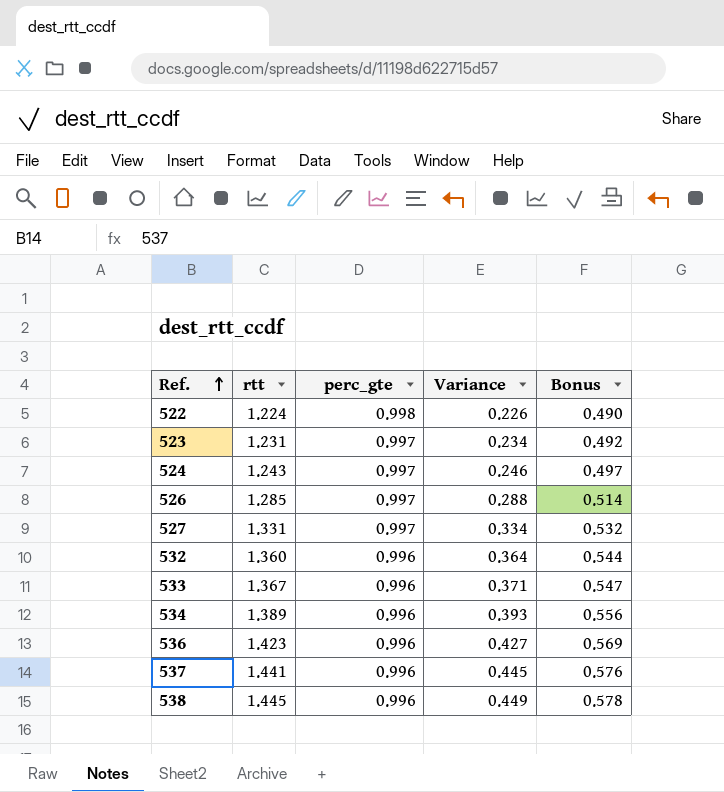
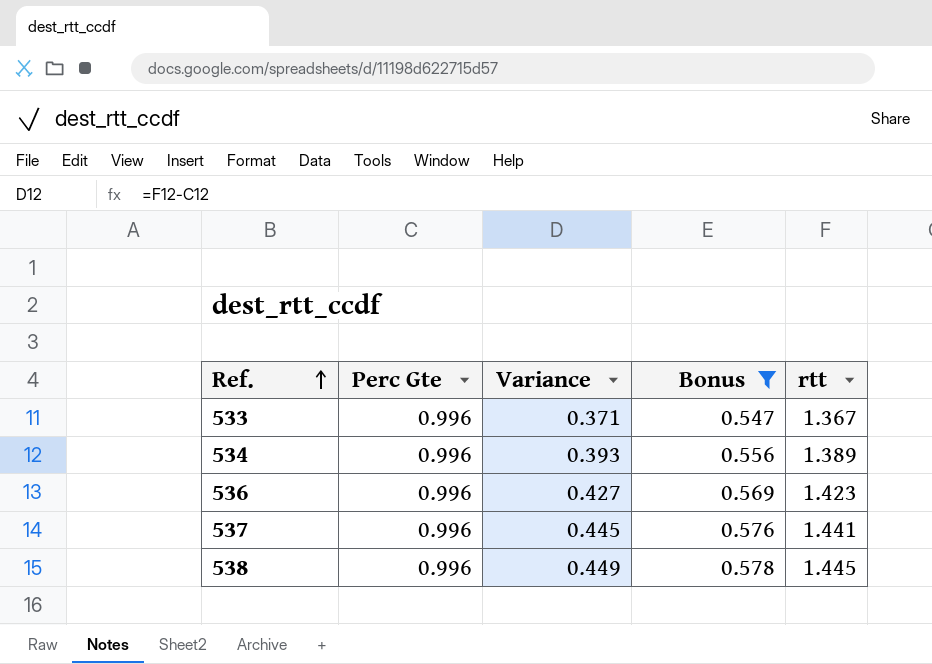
filter: none -> Bonus >= 0.547
column name: perc_gte -> Perc Gte
column rtt | position: 2 -> 5

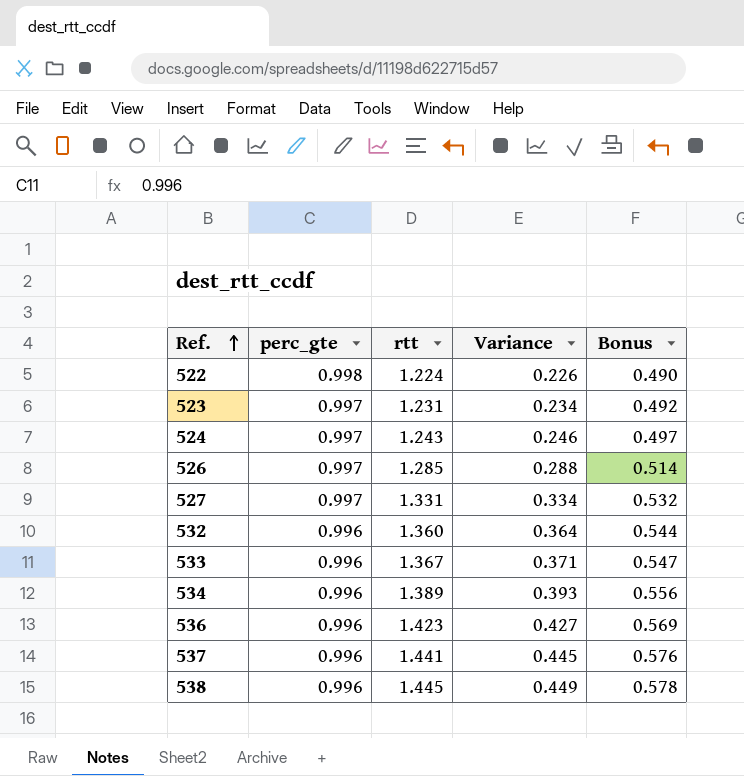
filter: Bonus >= 0.547 -> none
column name: Perc Gte -> perc_gte
column rtt | position: 5 -> 3

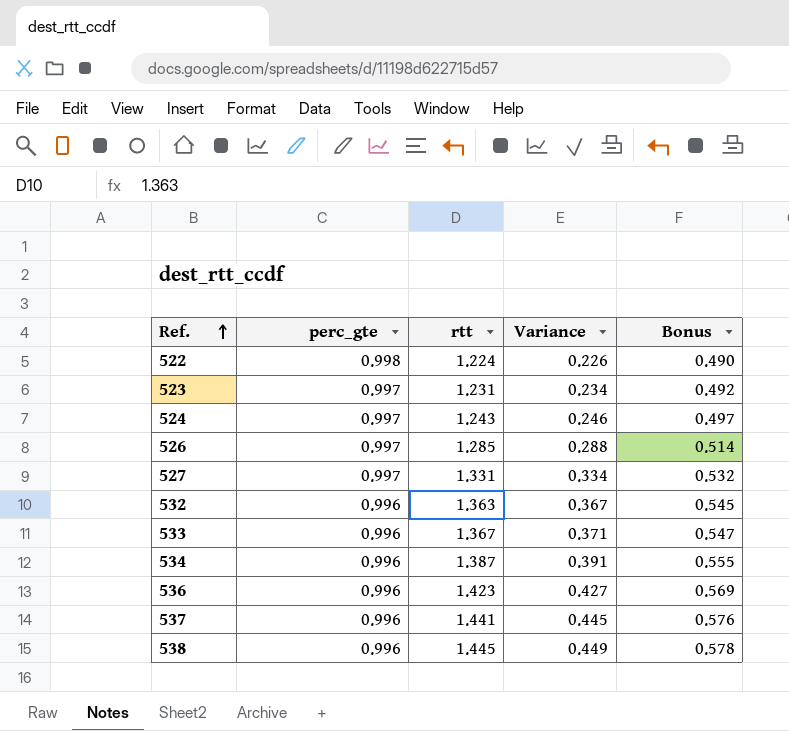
532 | rtt: 1.360 -> 1.363
532 | Variance: 0.364 -> 0.367
532 | Bonus: 0.544 -> 0.545
534 | rtt: 1.389 -> 1.387
534 | Variance: 0.393 -> 0.391
534 | Bonus: 0.556 -> 0.555

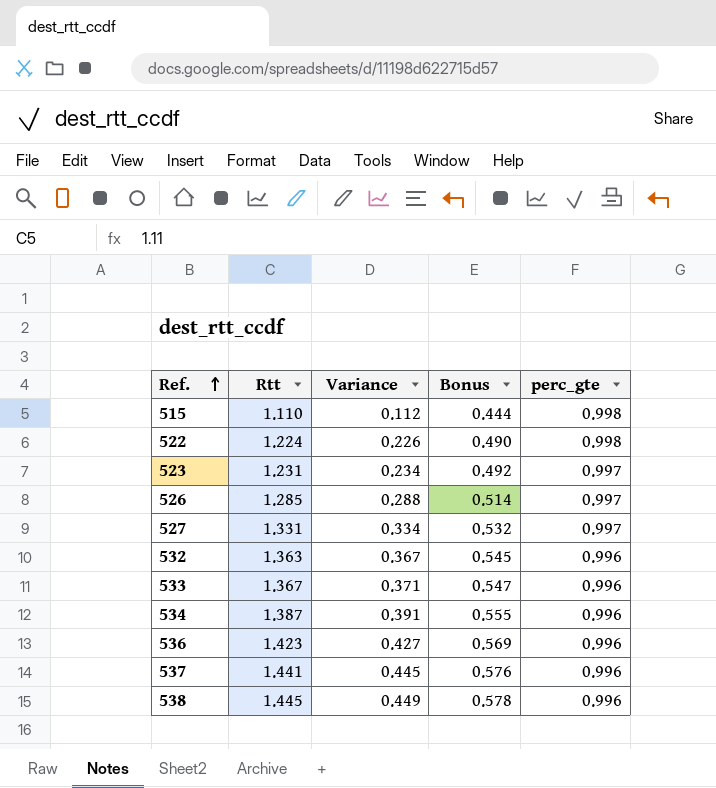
column name: rtt -> Rtt
column perc_gte | position: 2 -> 5
row 524: 0.997 | 1.243 | 0.246 | 0.497 -> none
row 515: none -> 1.110 | 0.112 | 0.444 | 0.998

